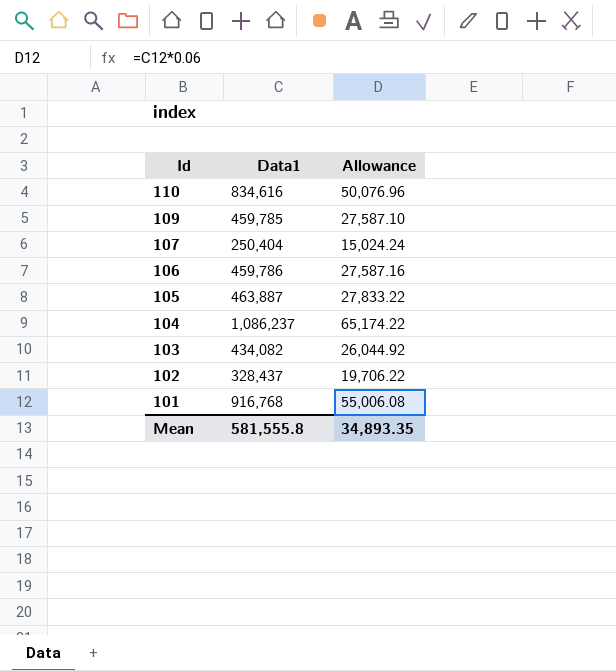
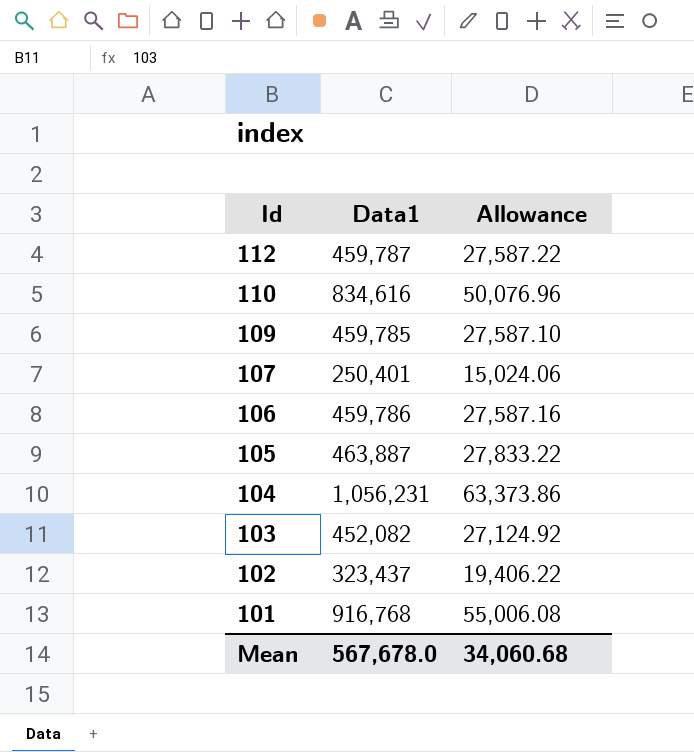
row 112: none -> 459,787 | 27,587.22
107 | Data1: 250,404 -> 250,401
107 | Allowance: 15,024.24 -> 15,024.06
104 | Data1: 1,086,237 -> 1,056,231
104 | Allowance: 65,174.22 -> 63,373.86
103 | Data1: 434,082 -> 452,082
103 | Allowance: 26,044.92 -> 27,124.92
102 | Data1: 328,437 -> 323,437
102 | Allowance: 19,706.22 -> 19,406.22
Mean | Data1: 581,555.8 -> 567,678.0
Mean | Allowance: 34,893.35 -> 34,060.68

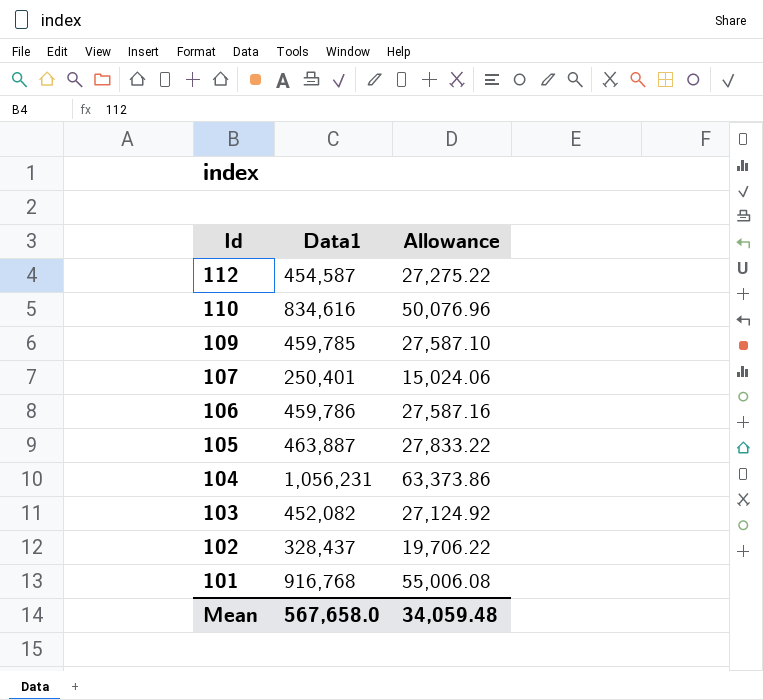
112 | Data1: 459,787 -> 454,587
112 | Allowance: 27,587.22 -> 27,275.22
102 | Data1: 323,437 -> 328,437
102 | Allowance: 19,406.22 -> 19,706.22
Mean | Data1: 567,678.0 -> 567,658.0
Mean | Allowance: 34,060.68 -> 34,059.48

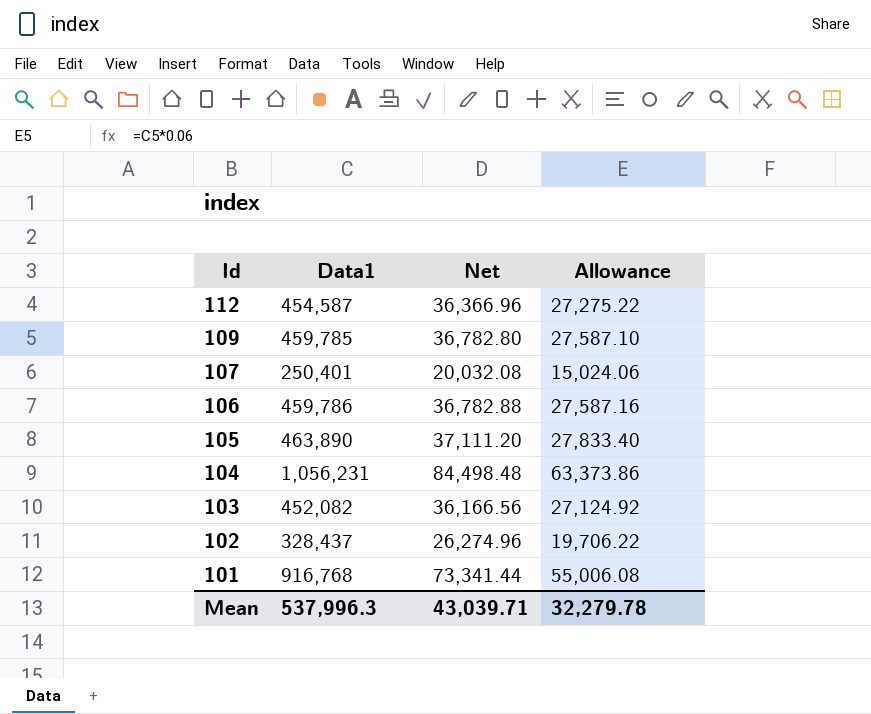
column Net | formula: none -> [Data1] * 0.08
row 110: 834,616 | 50,076.96 -> none
105 | Data1: 463,887 -> 463,890
105 | Allowance: 27,833.22 -> 27,833.40
Mean | Data1: 567,658.0 -> 537,996.3
Mean | Allowance: 34,059.48 -> 32,279.78

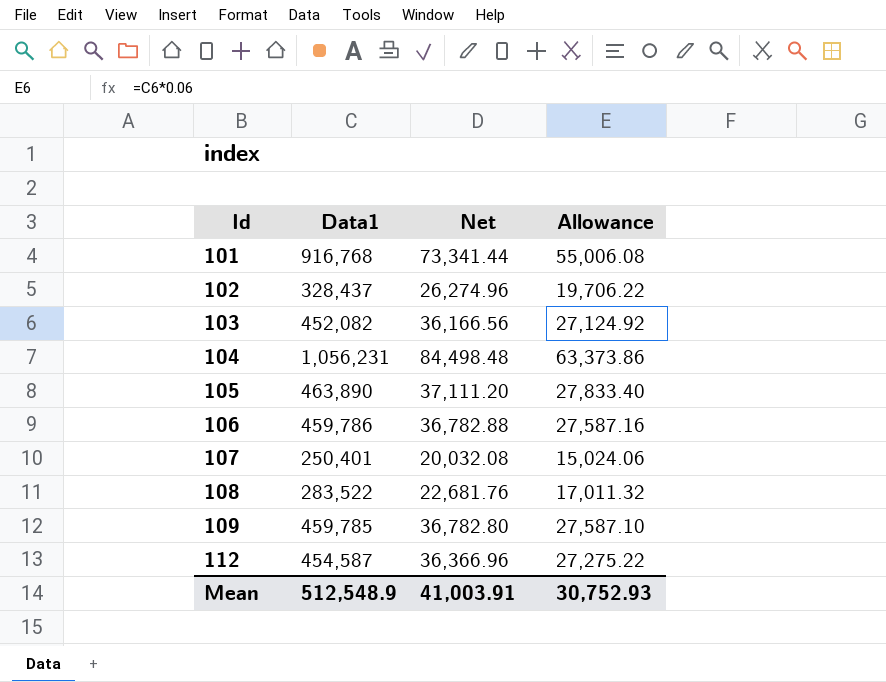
row order: Id descending -> Id ascending
row 108: none -> 283,522 | 22,681.76 | 17,011.32
Mean | Data1: 537,996.3 -> 512,548.9
Mean | Net: 43,039.71 -> 41,003.91
Mean | Allowance: 32,279.78 -> 30,752.93

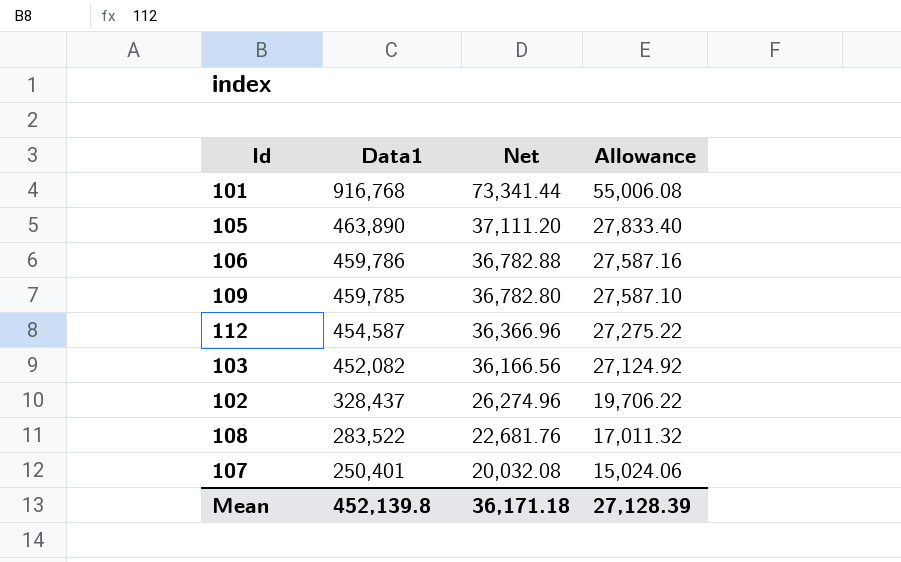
row order: Id ascending -> Data1 descending
row 104: 1,056,231 | 84,498.48 | 63,373.86 -> none
Mean | Data1: 512,548.9 -> 452,139.8
Mean | Net: 41,003.91 -> 36,171.18
Mean | Allowance: 30,752.93 -> 27,128.39

